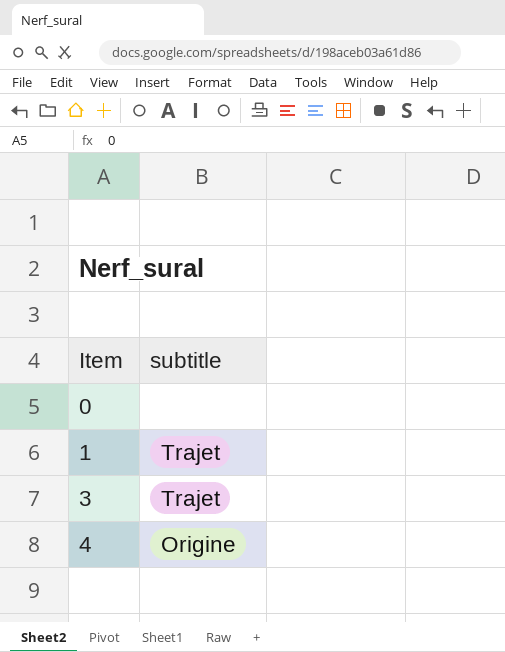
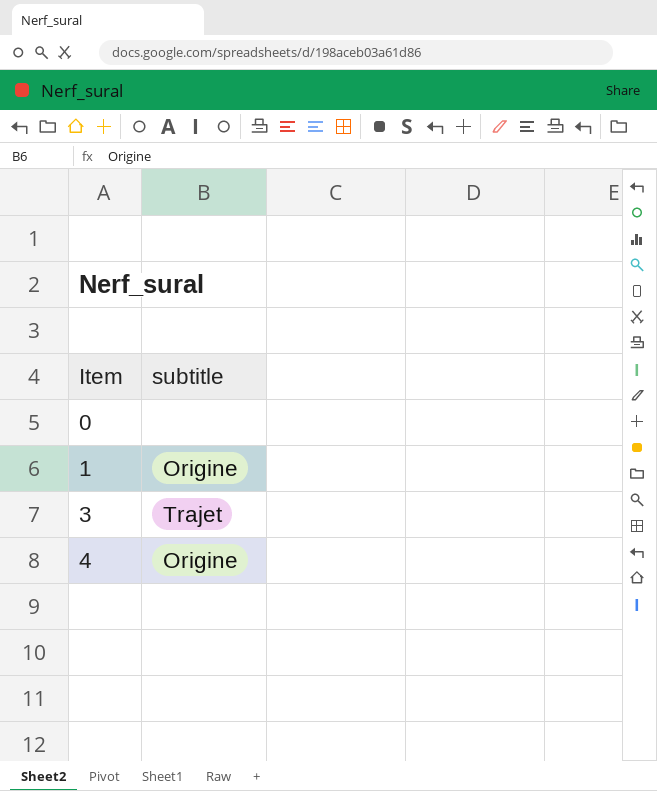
1 | subtitle: Trajet -> Origine

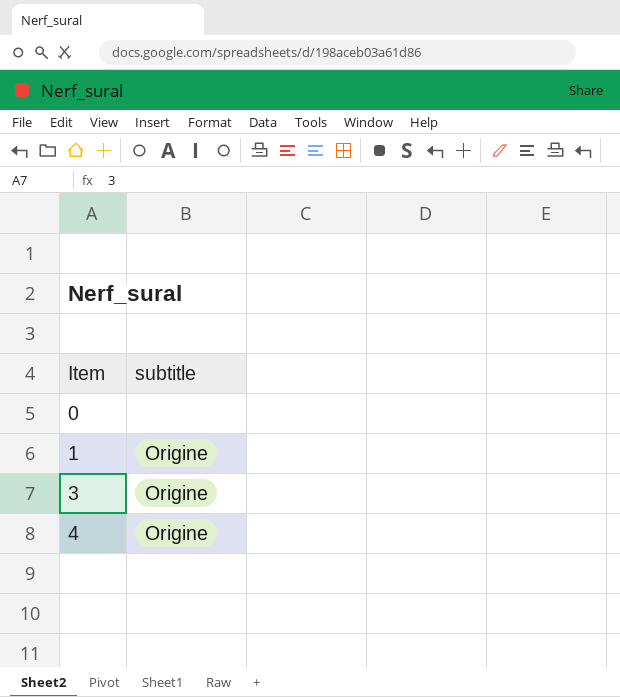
3 | subtitle: Trajet -> Origine

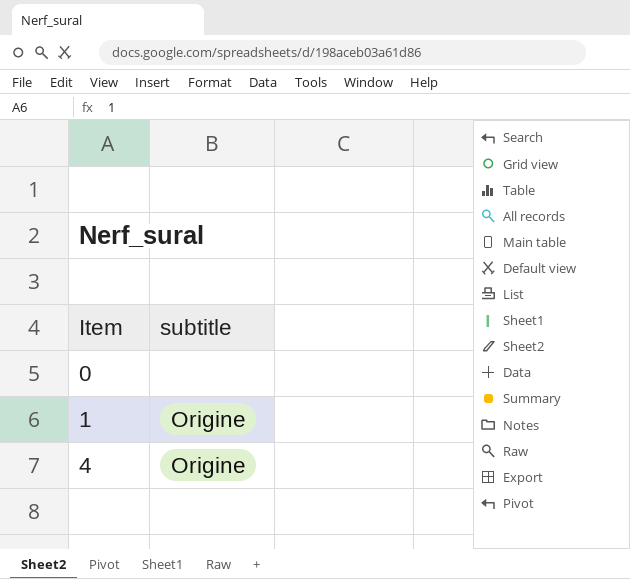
row 3: Origine -> none

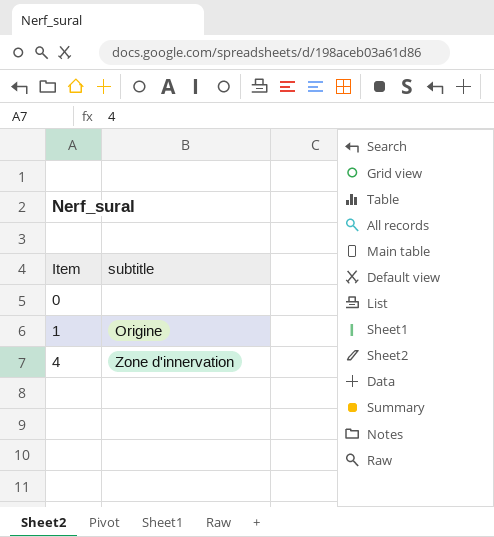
4 | subtitle: Origine -> Zone d'innervation

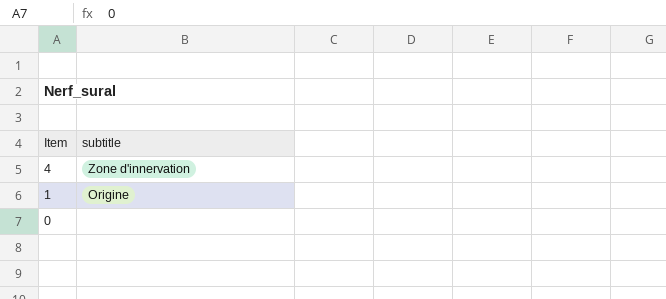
row order: Item ascending -> Item descending

